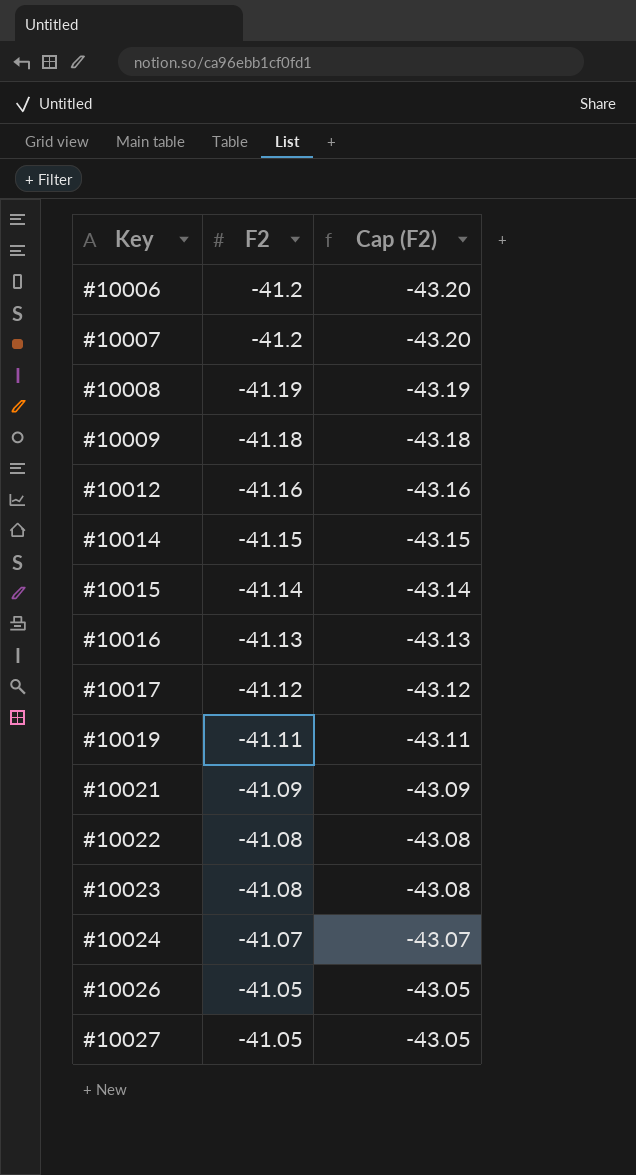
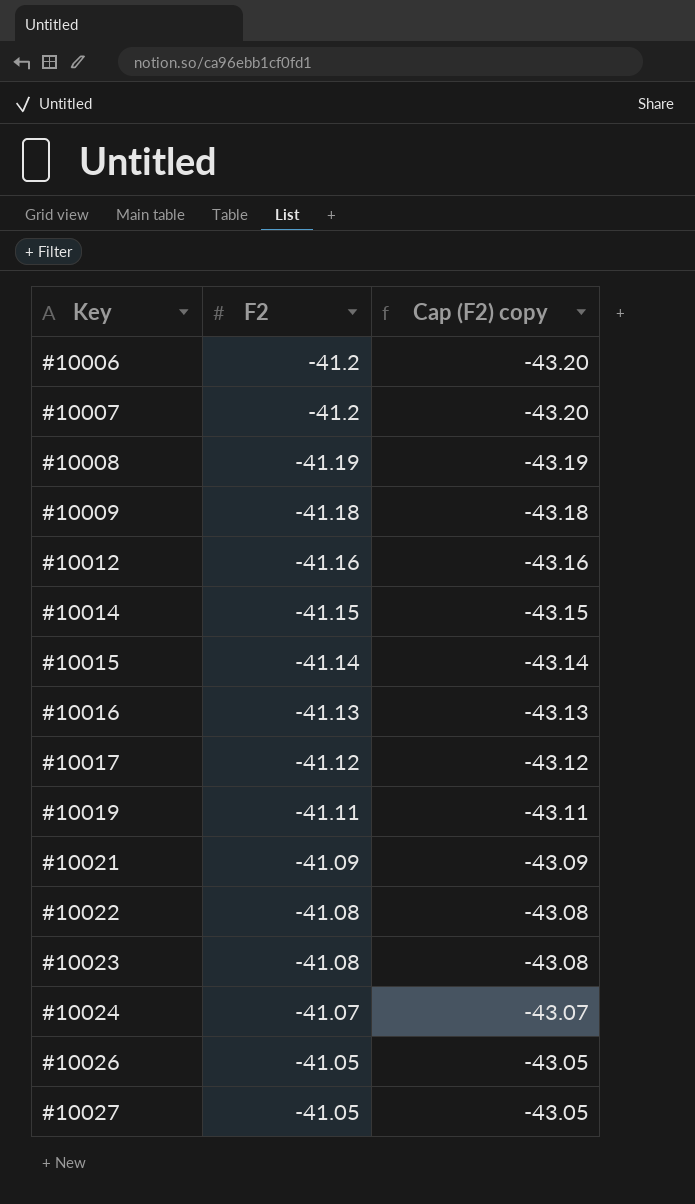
column name: Cap (F2) -> Cap (F2) copy

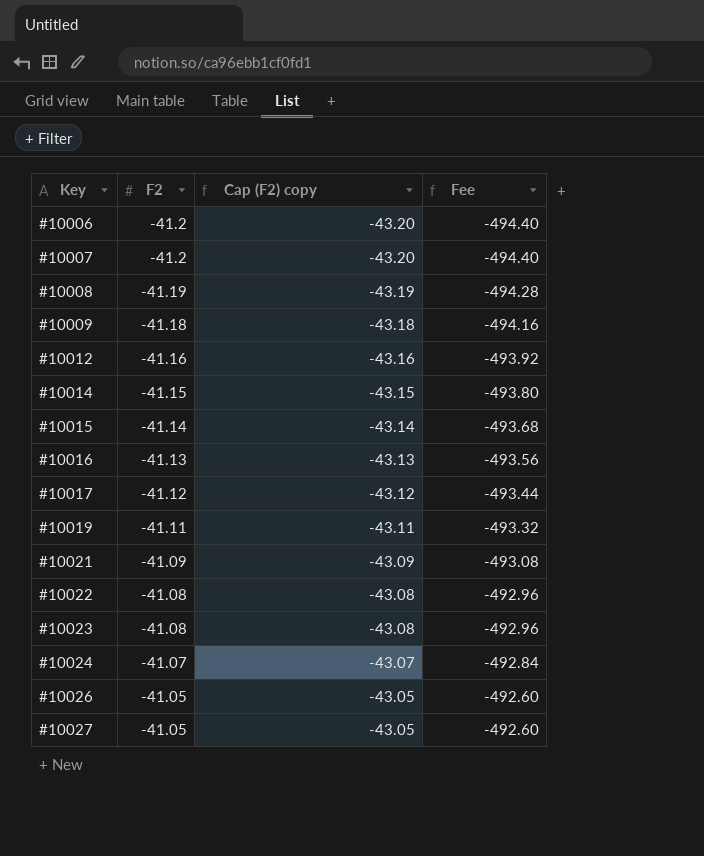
column Fee | formula: none -> [F2] * 12

